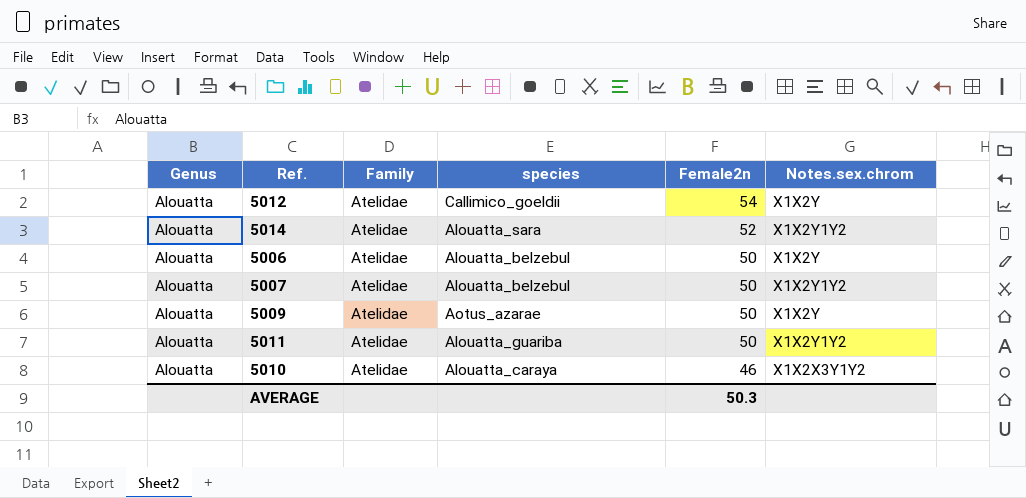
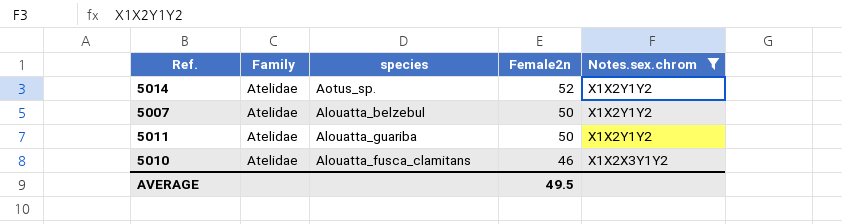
filter: none -> Notes.sex.chrom != X1X2Y
column Genus | position: 1 -> none
5014 | species: Alouatta_sara -> Aotus_sp.
5010 | species: Alouatta_caraya -> Alouatta_fusca_clamitans
AVERAGE | Female2n: 50.3 -> 49.5

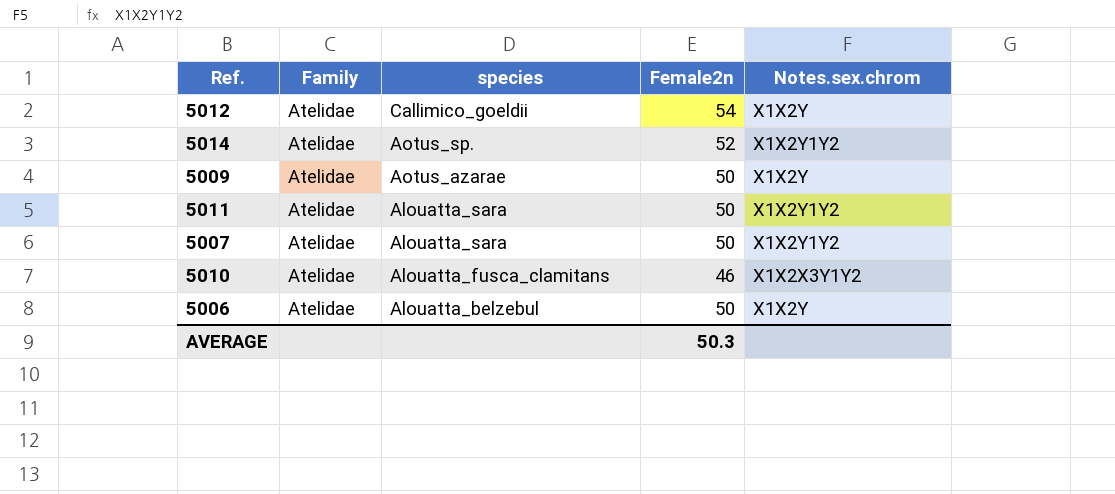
filter: Notes.sex.chrom != X1X2Y -> none
row order: Female2n descending -> species descending
5011 | species: Alouatta_guariba -> Alouatta_sara
5007 | species: Alouatta_belzebul -> Alouatta_sara
AVERAGE | Female2n: 49.5 -> 50.3

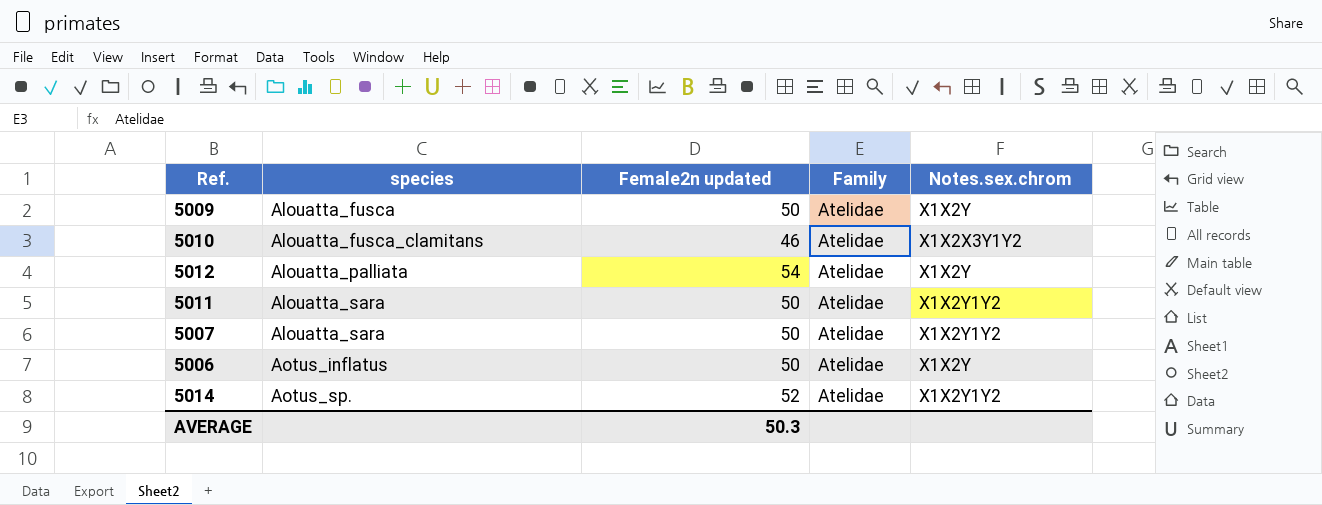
row order: species descending -> species ascending
column name: Female2n -> Female2n updated
column Family | position: 2 -> 4
5009 | species: Aotus_azarae -> Alouatta_fusca
5012 | species: Callimico_goeldii -> Alouatta_palliata
5006 | species: Alouatta_belzebul -> Aotus_inflatus

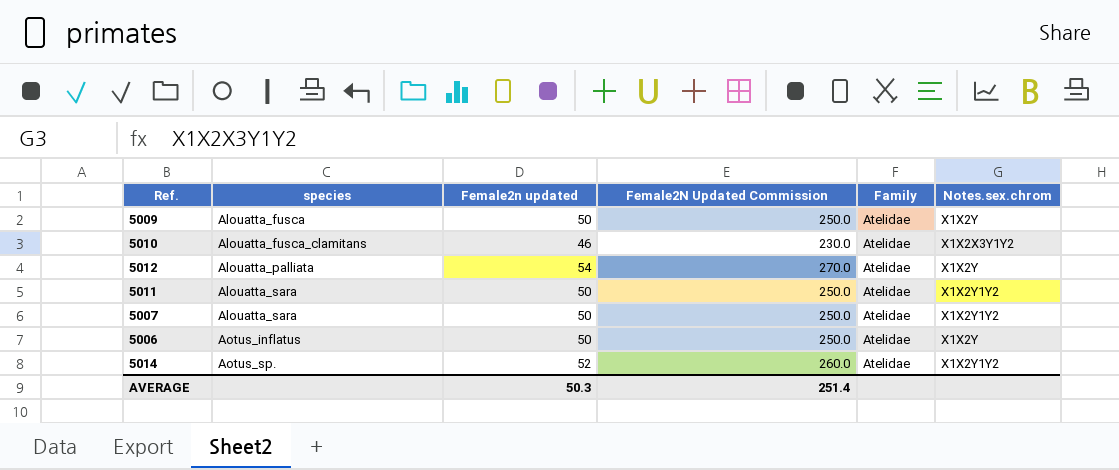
column Female2N Updated Commission | formula: none -> [Female2n updated] * 5

